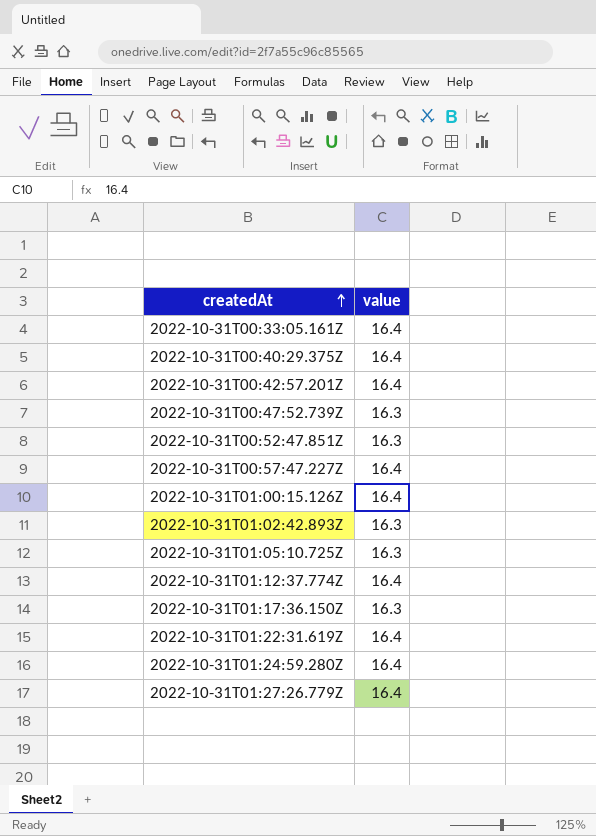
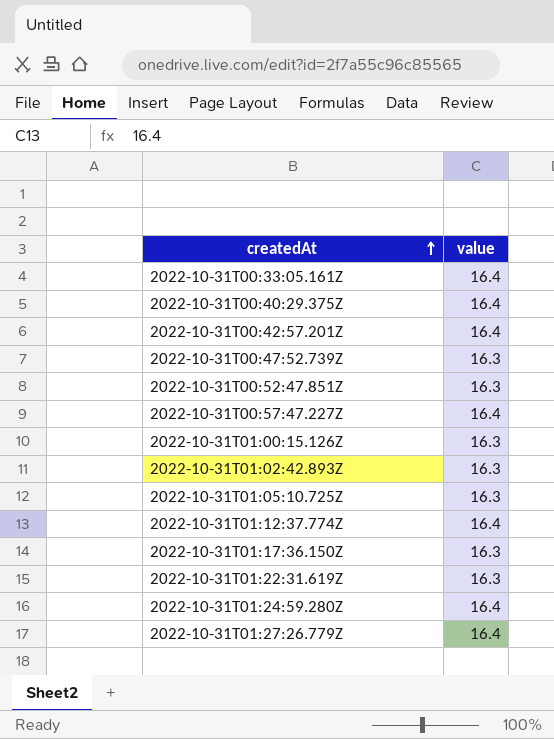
2022-10-31T01:00:15.126Z | value: 16.4 -> 16.3
2022-10-31T01:22:31.619Z | value: 16.4 -> 16.3

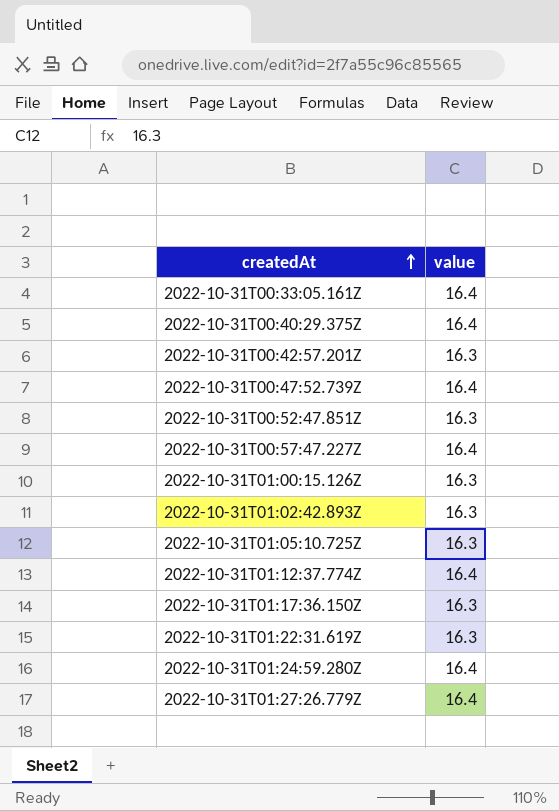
2022-10-31T00:42:57.201Z | value: 16.4 -> 16.3
2022-10-31T00:47:52.739Z | value: 16.3 -> 16.4

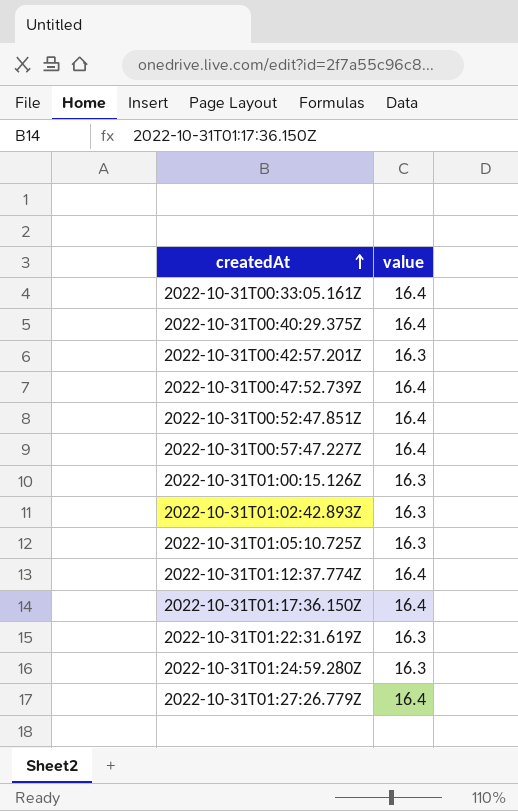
2022-10-31T00:52:47.851Z | value: 16.3 -> 16.4
2022-10-31T01:17:36.150Z | value: 16.3 -> 16.4
2022-10-31T01:24:59.280Z | value: 16.4 -> 16.3

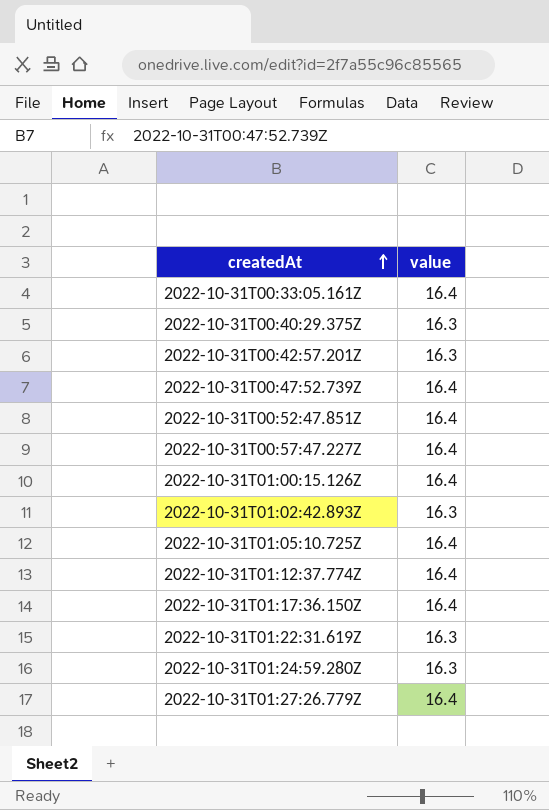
2022-10-31T00:40:29.375Z | value: 16.4 -> 16.3
2022-10-31T01:00:15.126Z | value: 16.3 -> 16.4
2022-10-31T01:05:10.725Z | value: 16.3 -> 16.4

